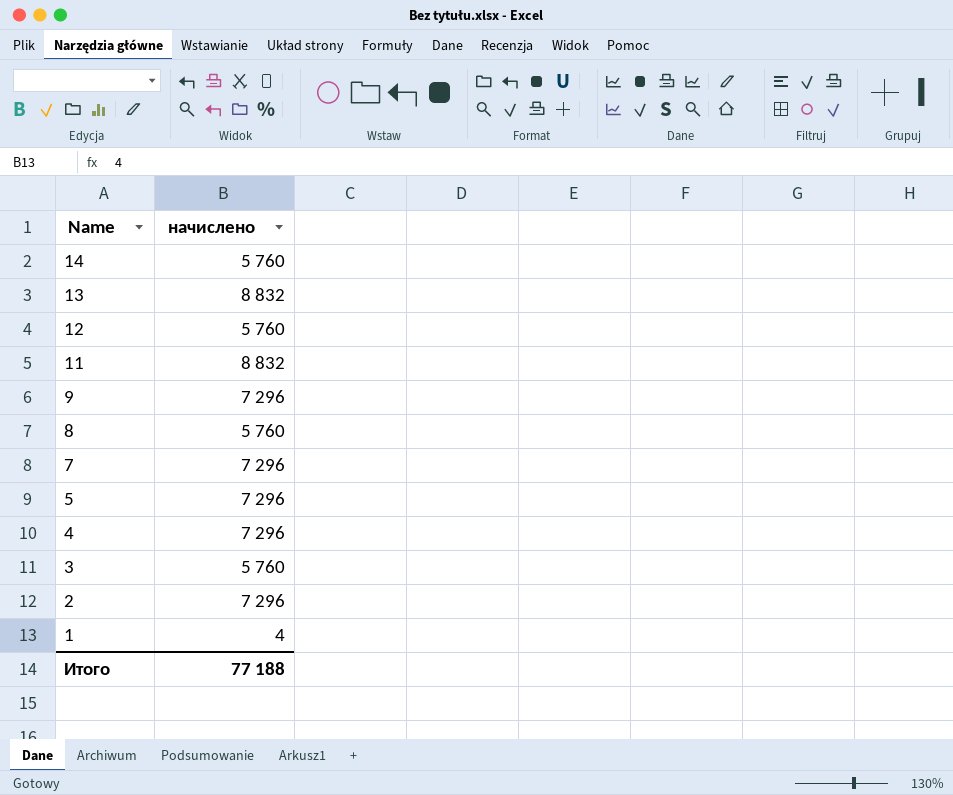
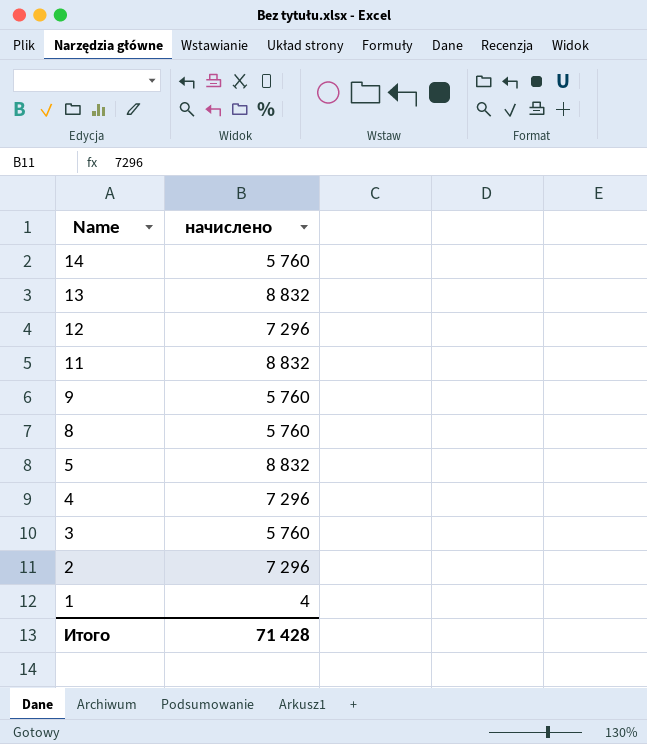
row 7: 7 296 -> none
12 | начислено: 5 760 -> 7 296
9 | начислено: 7 296 -> 5 760
5 | начислено: 7 296 -> 8 832
Итого | начислено: 77 188 -> 71 428

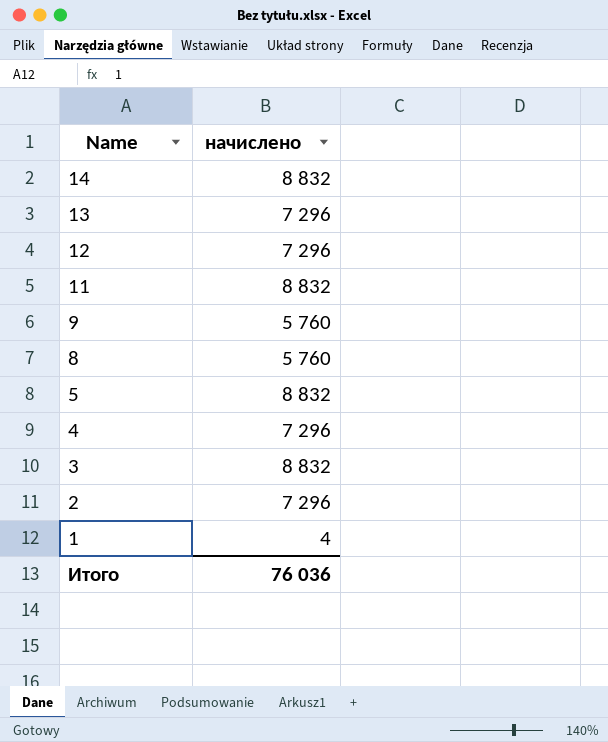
14 | начислено: 5 760 -> 8 832
13 | начислено: 8 832 -> 7 296
3 | начислено: 5 760 -> 8 832
Итого | начислено: 71 428 -> 76 036

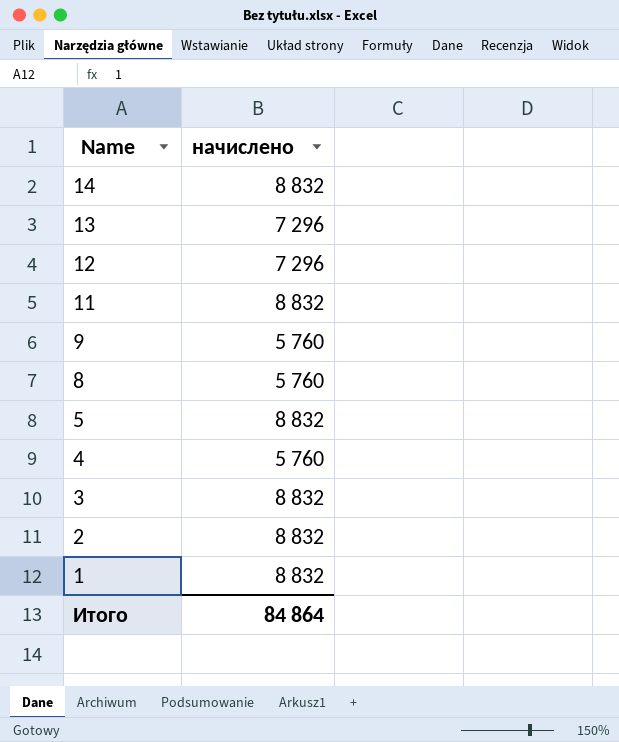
4 | начислено: 7 296 -> 5 760
2 | начислено: 7 296 -> 8 832
1 | начислено: 4 -> 8 832
Итого | начислено: 76 036 -> 84 864

